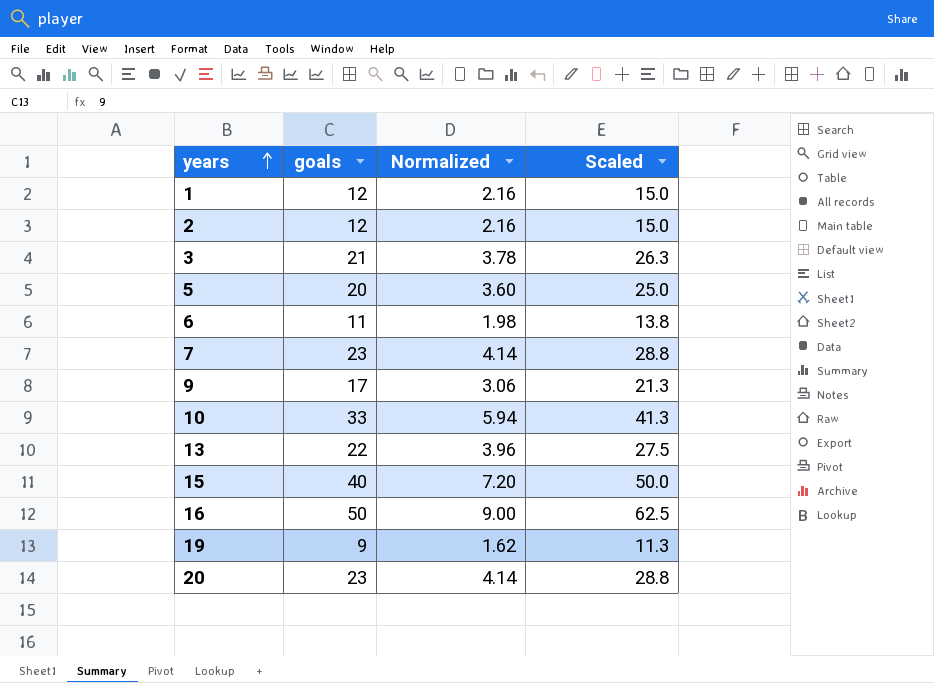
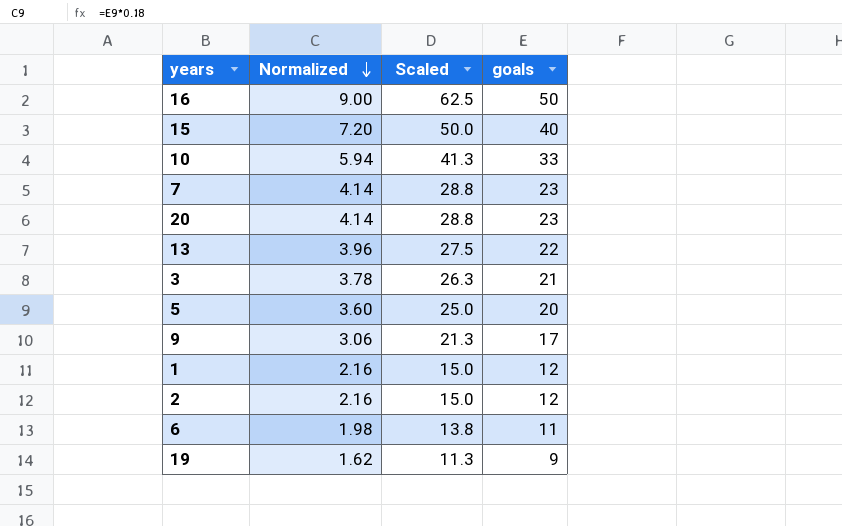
row order: years ascending -> Normalized descending
column goals | position: 2 -> 4

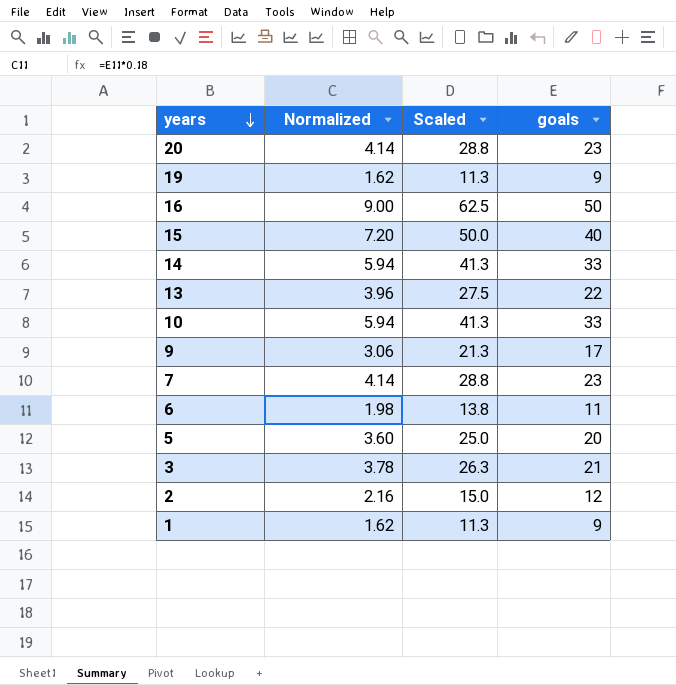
row order: Normalized descending -> years descending
row 14: none -> 5.94 | 41.3 | 33
1 | Normalized: 2.16 -> 1.62
1 | Scaled: 15.0 -> 11.3
1 | goals: 12 -> 9

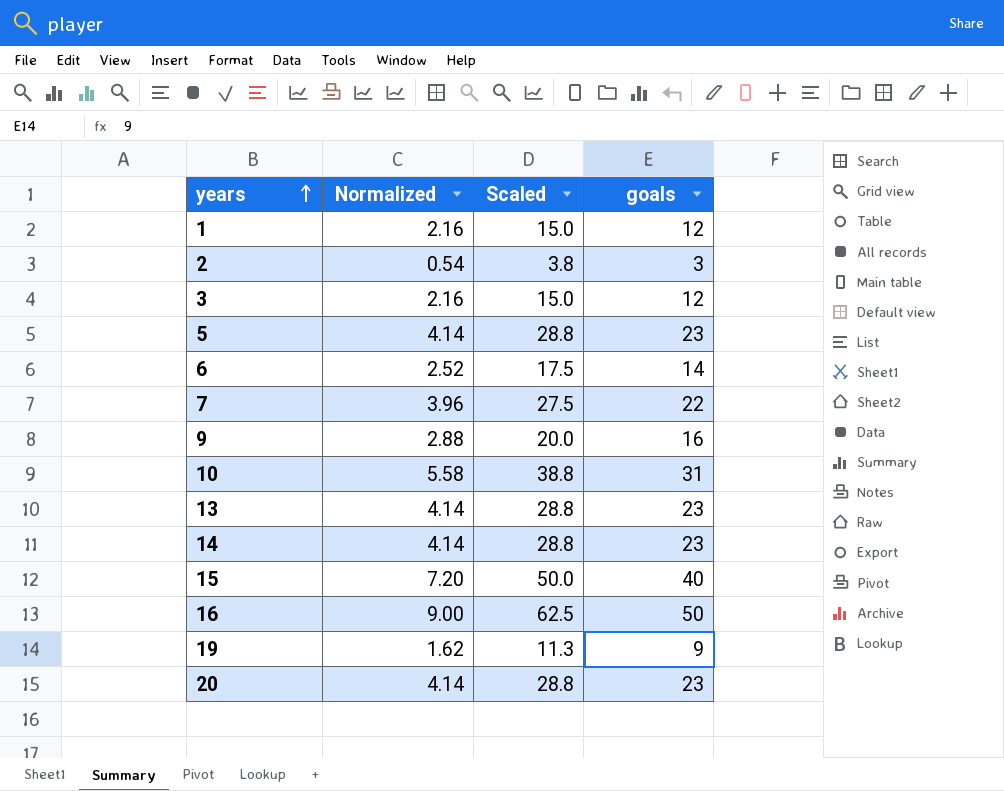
row order: years descending -> years ascending
1 | Normalized: 1.62 -> 2.16
1 | Scaled: 11.3 -> 15.0
1 | goals: 9 -> 12
2 | Normalized: 2.16 -> 0.54
2 | Scaled: 15.0 -> 3.8
2 | goals: 12 -> 3
3 | Normalized: 3.78 -> 2.16
3 | Scaled: 26.3 -> 15.0
3 | goals: 21 -> 12
5 | Normalized: 3.60 -> 4.14
5 | Scaled: 25.0 -> 28.8
5 | goals: 20 -> 23
6 | Normalized: 1.98 -> 2.52
6 | Scaled: 13.8 -> 17.5
6 | goals: 11 -> 14
7 | Normalized: 4.14 -> 3.96
7 | Scaled: 28.8 -> 27.5
7 | goals: 23 -> 22
9 | Normalized: 3.06 -> 2.88
9 | Scaled: 21.3 -> 20.0
9 | goals: 17 -> 16
10 | Normalized: 5.94 -> 5.58
10 | Scaled: 41.3 -> 38.8
10 | goals: 33 -> 31
13 | Normalized: 3.96 -> 4.14
13 | Scaled: 27.5 -> 28.8
13 | goals: 22 -> 23
14 | Normalized: 5.94 -> 4.14
14 | Scaled: 41.3 -> 28.8
14 | goals: 33 -> 23

